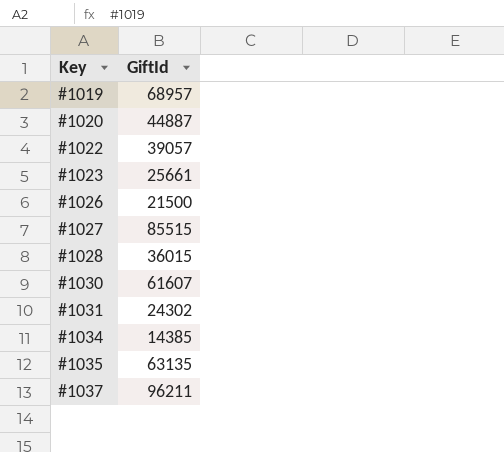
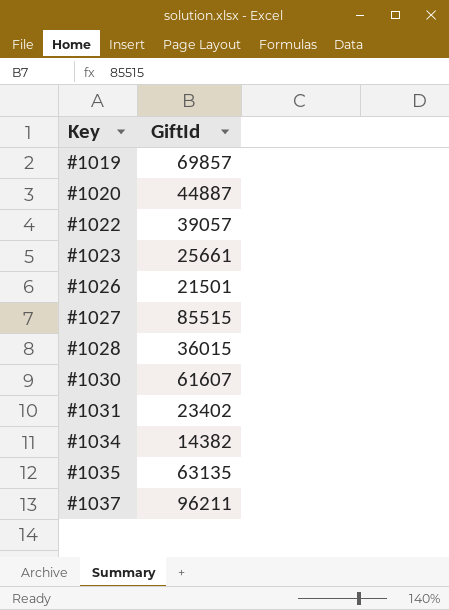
#1019 | GiftId: 68957 -> 69857
#1026 | GiftId: 21500 -> 21501
#1031 | GiftId: 24302 -> 23402
#1034 | GiftId: 14385 -> 14382

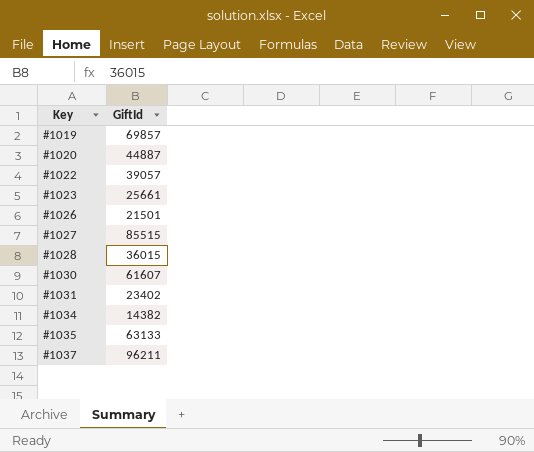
#1035 | GiftId: 63135 -> 63133

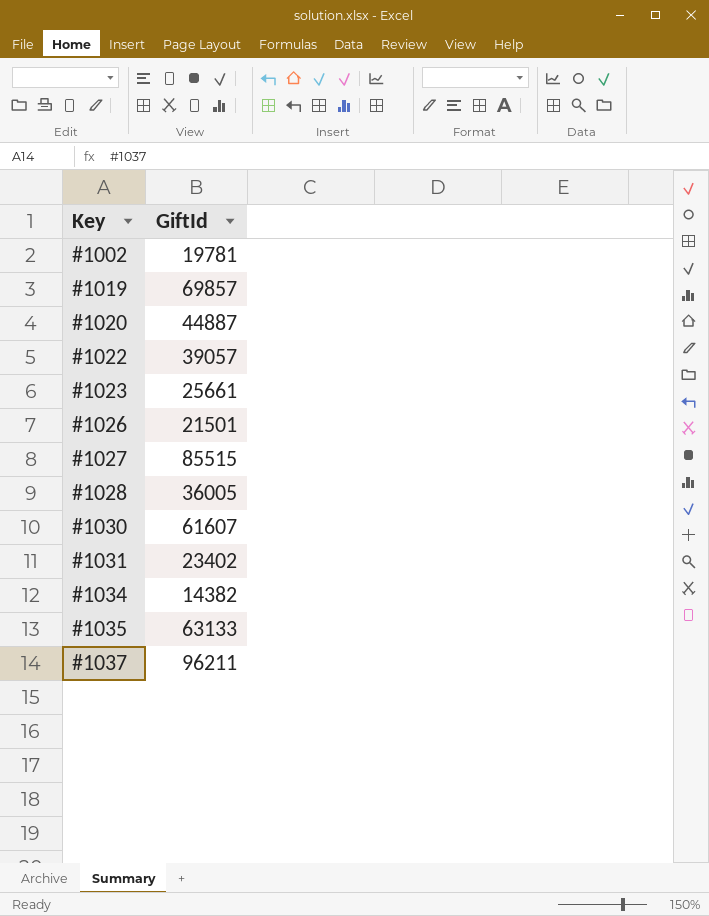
row #1002: none -> 19781
#1028 | GiftId: 36015 -> 36005

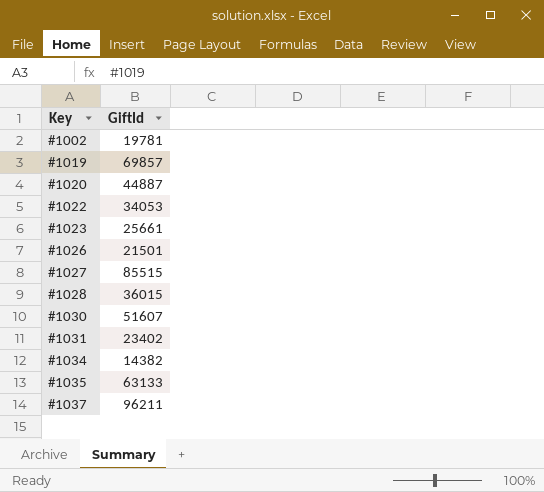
#1022 | GiftId: 39057 -> 34053
#1028 | GiftId: 36005 -> 36015
#1030 | GiftId: 61607 -> 51607

